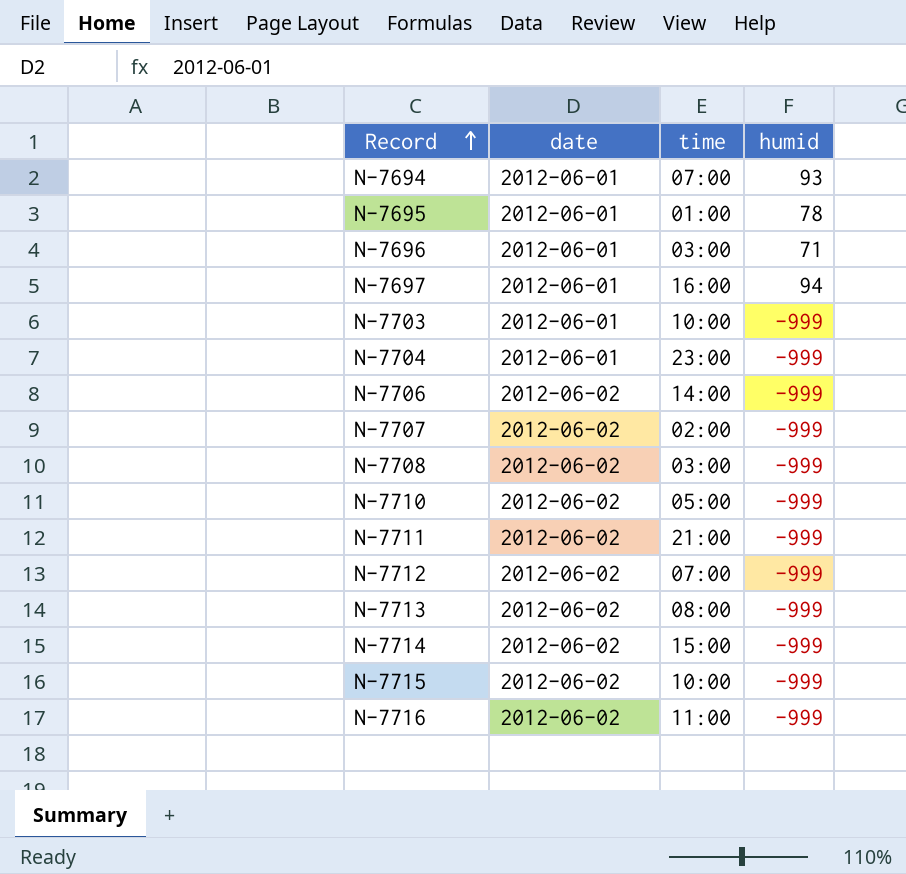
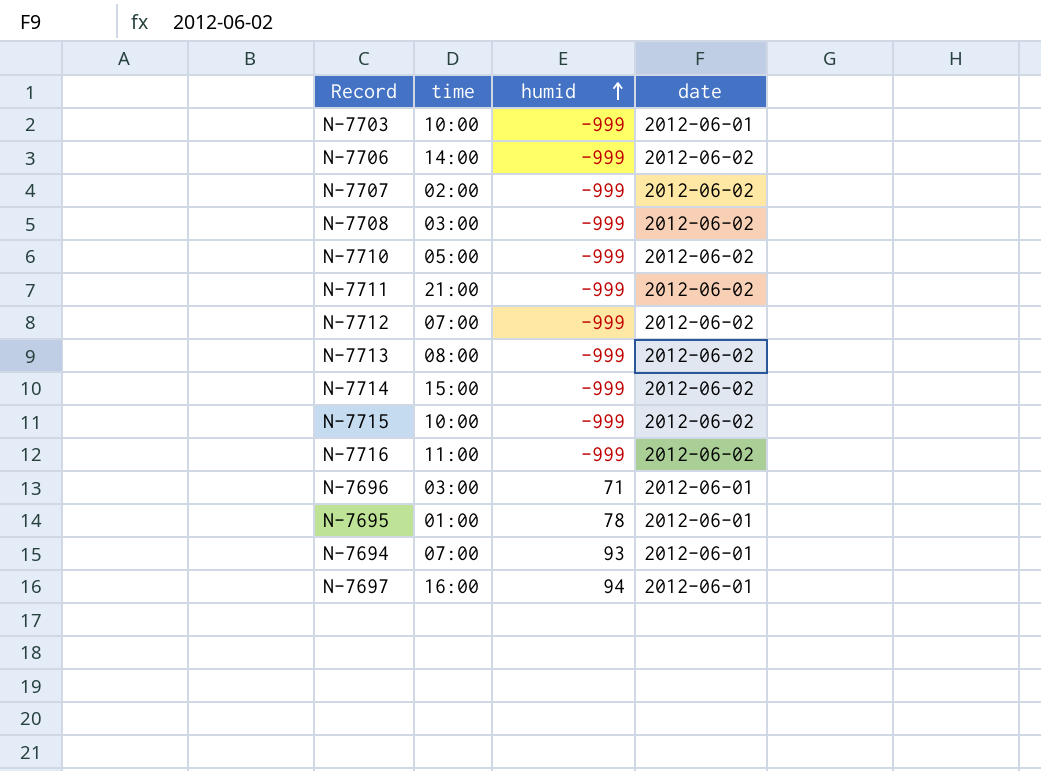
row order: Record ascending -> humid ascending
column date | position: 2 -> 4
row N-7704: 2012-06-01 | 23:00 | -999 -> none

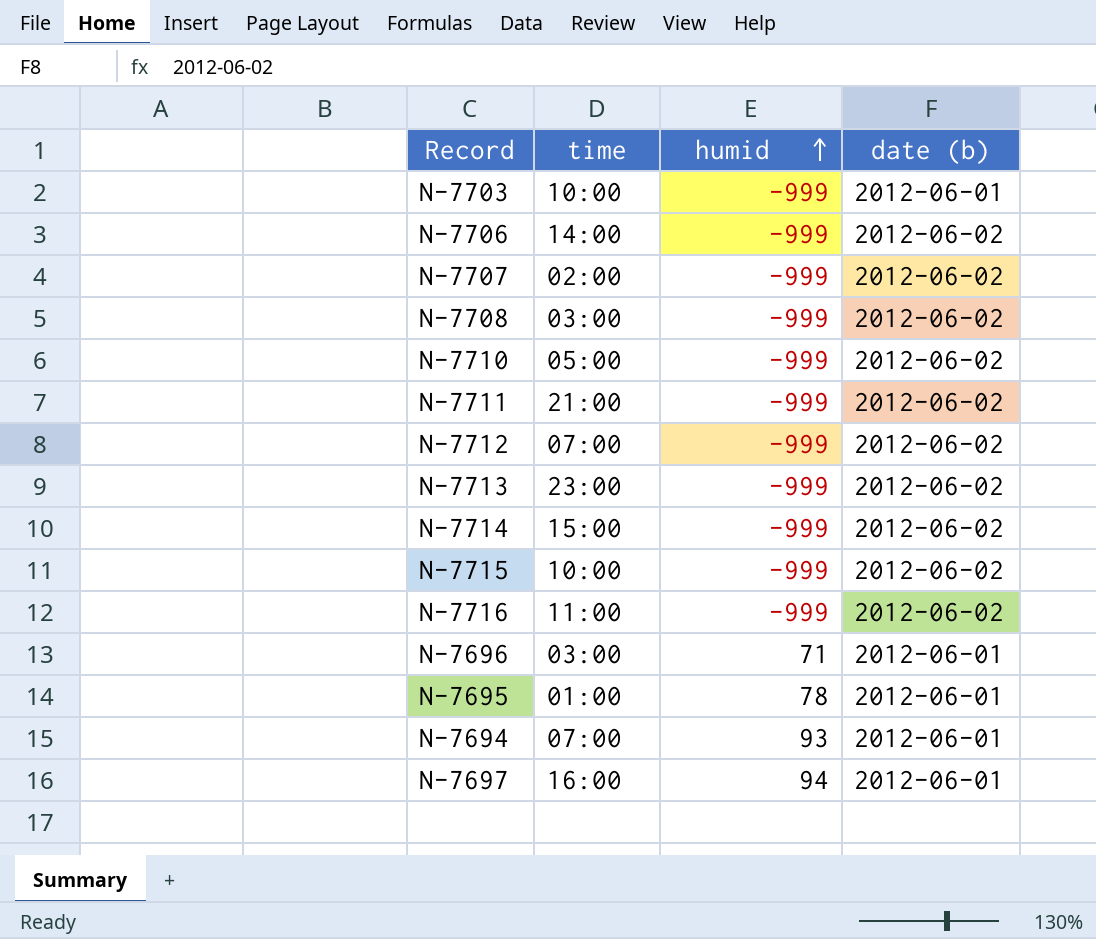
column name: date -> date (b)
N-7713 | time: 08:00 -> 23:00

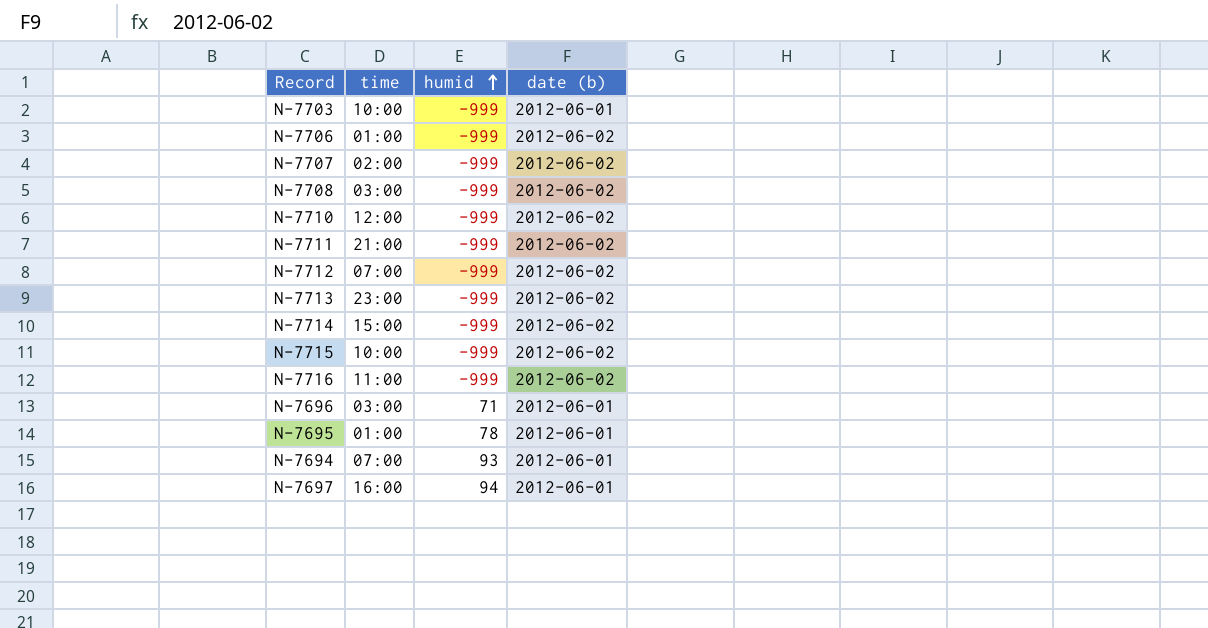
N-7706 | time: 14:00 -> 01:00
N-7710 | time: 05:00 -> 12:00

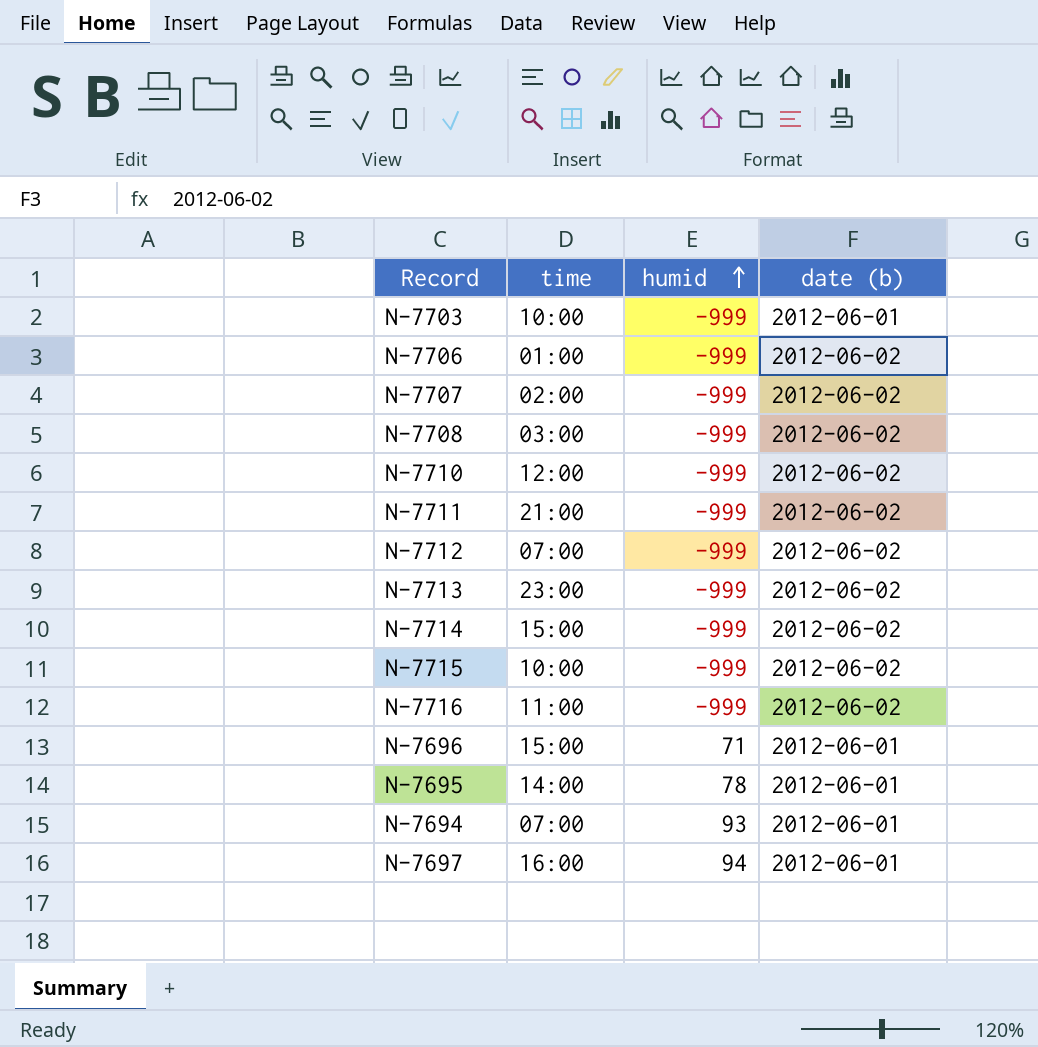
N-7696 | time: 03:00 -> 15:00
N-7695 | time: 01:00 -> 14:00

